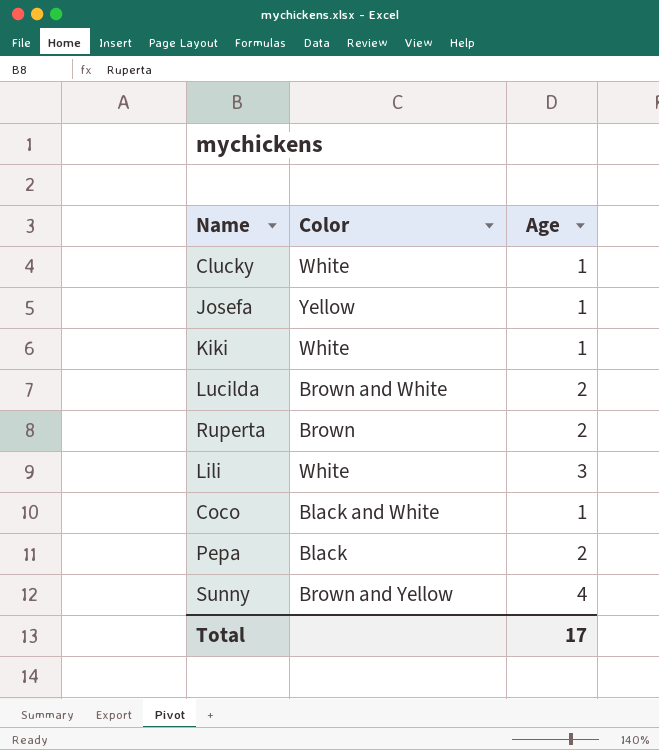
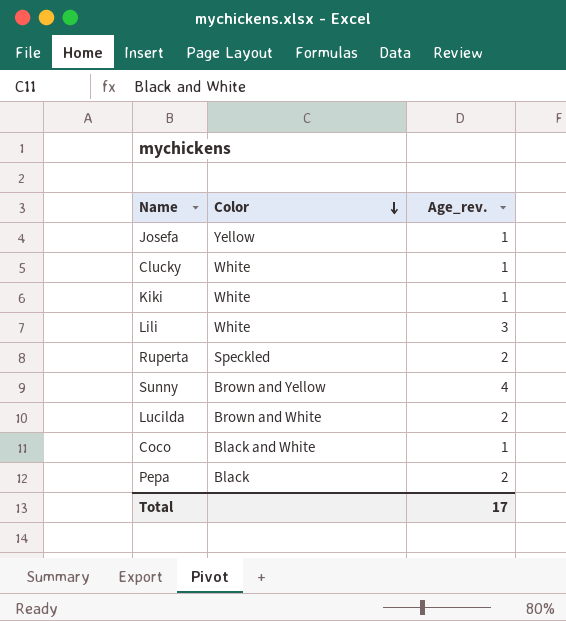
row order: none -> Color descending
column name: Age -> Age_rev.
Ruperta | Color: Brown -> Speckled

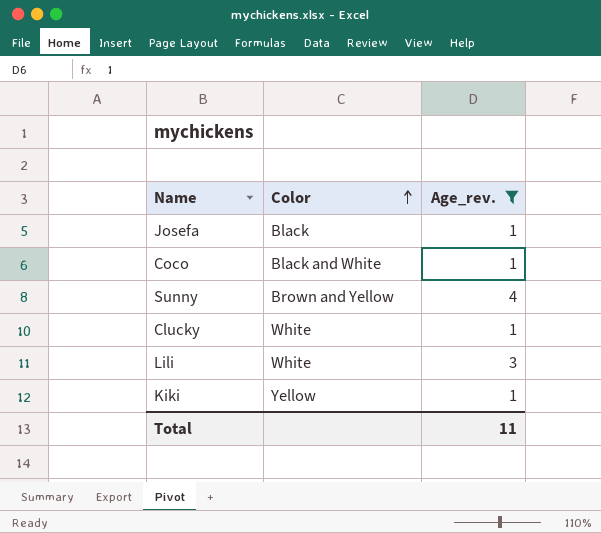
filter: none -> Age_rev. != 2
row order: Color descending -> Color ascending
Josefa | Color: Yellow -> Black
Kiki | Color: White -> Yellow
Total | Age_rev.: 17 -> 11

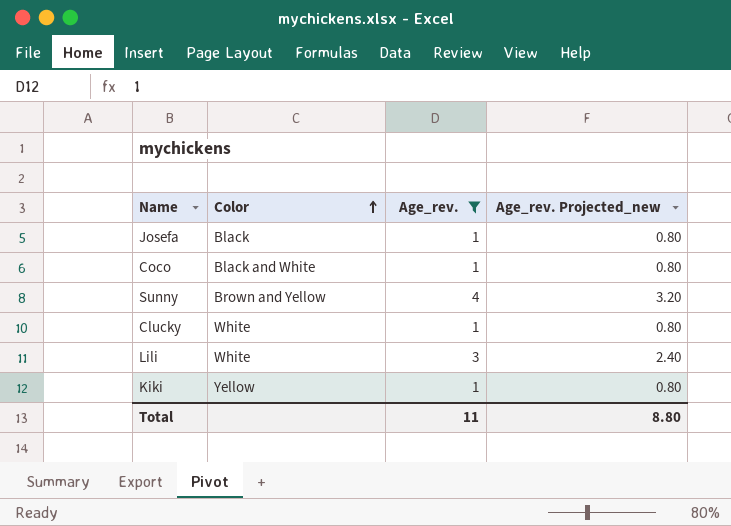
column Age_rev. Projected_new | formula: none -> [Age_rev.] * 0.8

